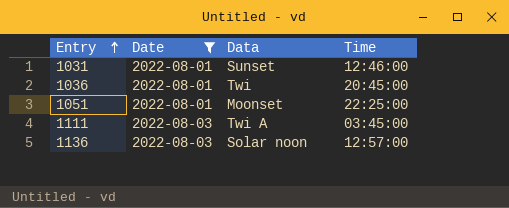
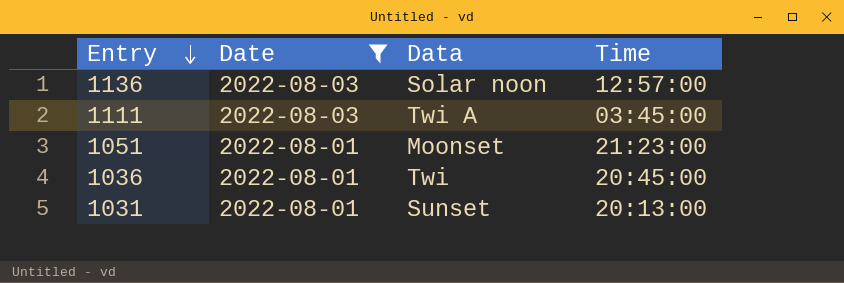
row order: Entry ascending -> Entry descending
1051 | Time: 22:25:00 -> 21:23:00
1031 | Time: 12:46:00 -> 20:13:00

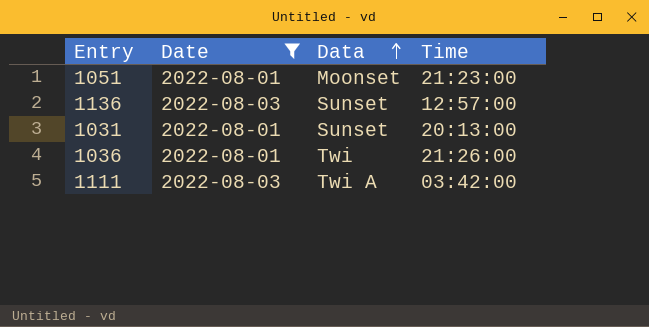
row order: Entry descending -> Data ascending
1136 | Data: Solar noon -> Sunset
1036 | Time: 20:45:00 -> 21:26:00
1111 | Time: 03:45:00 -> 03:42:00

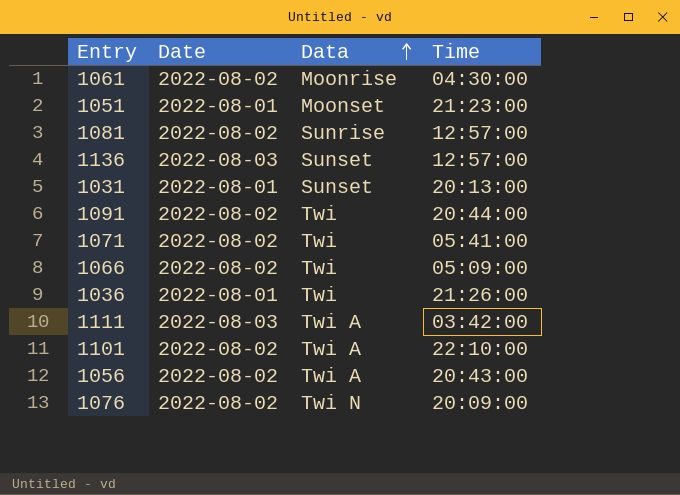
filter: Date != 2022-08-02 -> none

